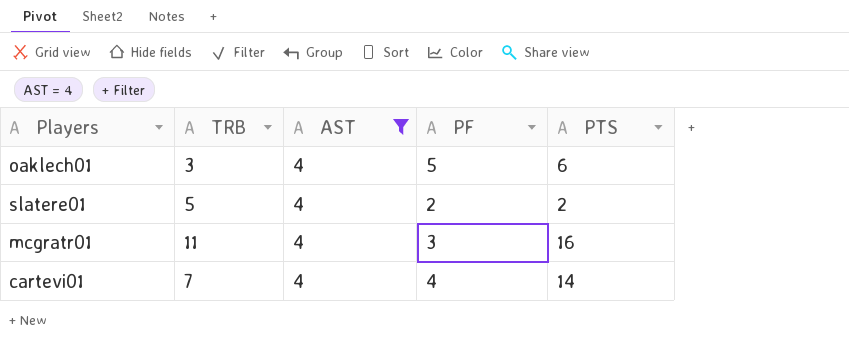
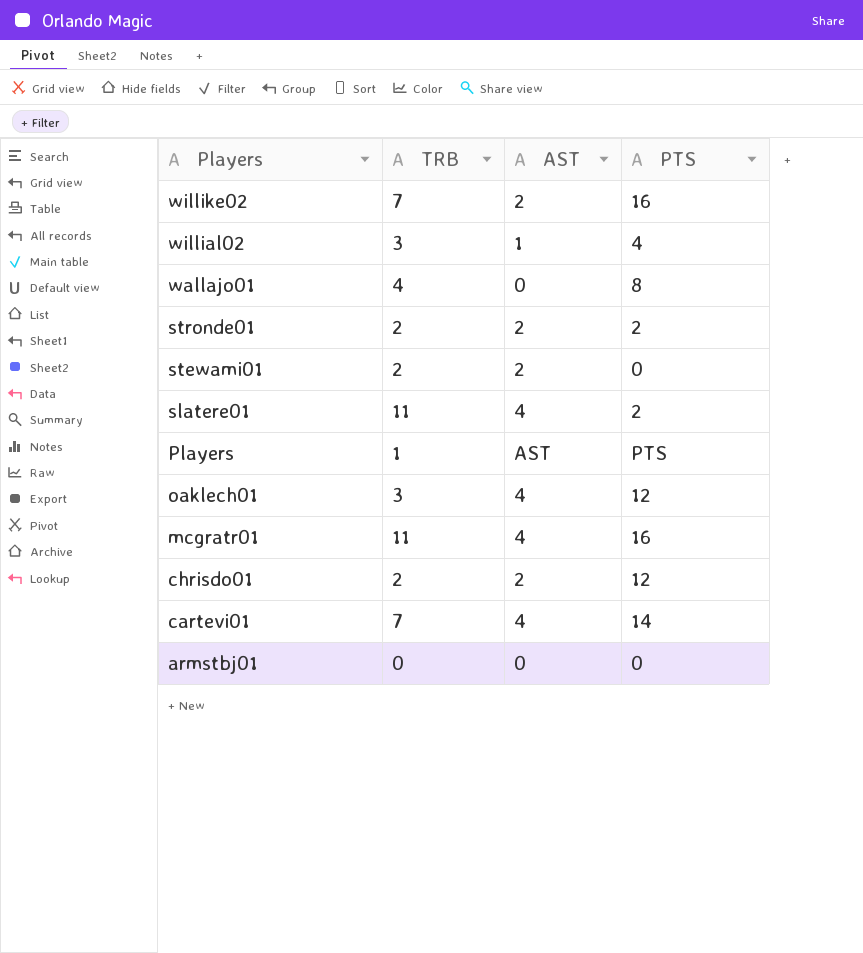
filter: AST = 4 -> none
row order: none -> Players descending
column PF | position: 4 -> none
slatere01 | TRB: 5 -> 11
oaklech01 | PTS: 6 -> 12

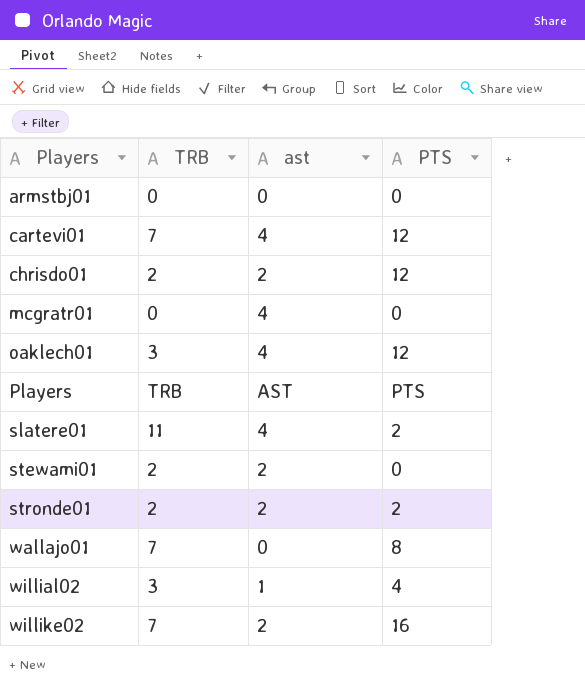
row order: Players descending -> Players ascending
column name: AST -> ast
cartevi01 | PTS: 14 -> 12
mcgratr01 | TRB: 11 -> 0
mcgratr01 | PTS: 16 -> 0
Players | TRB: 1 -> TRB
wallajo01 | TRB: 4 -> 7

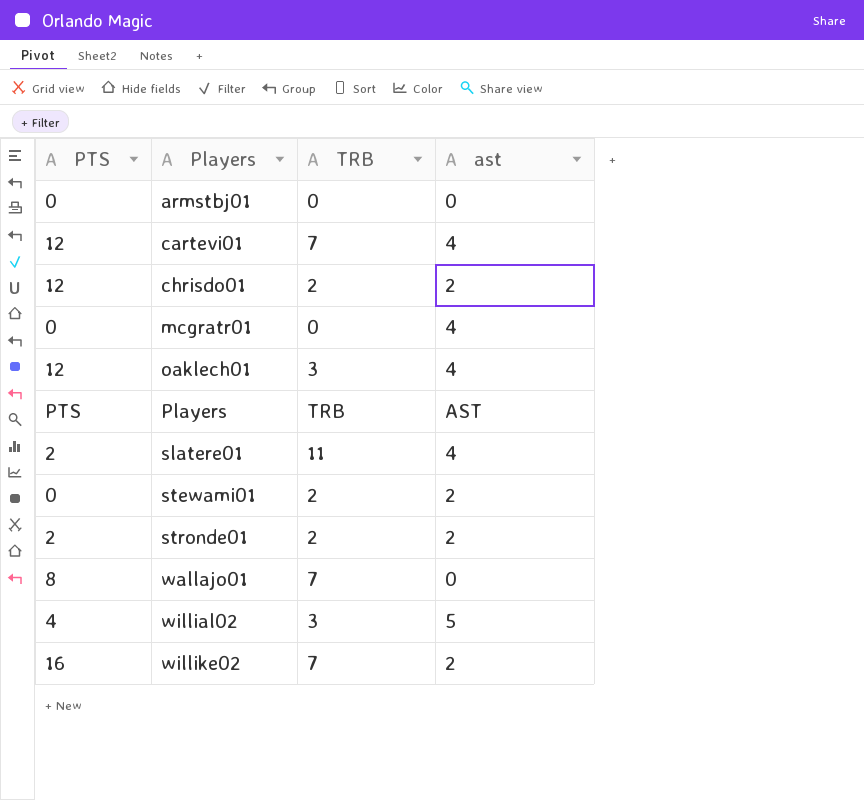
column PTS | position: 4 -> 1
willial02 | ast: 1 -> 5

